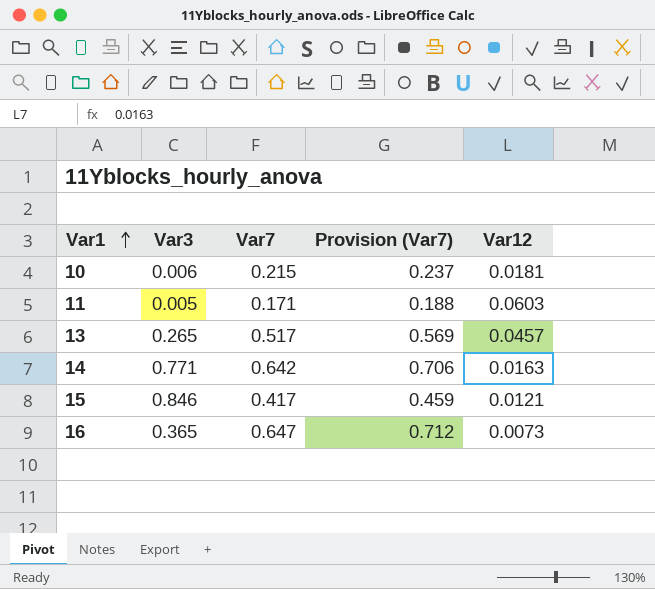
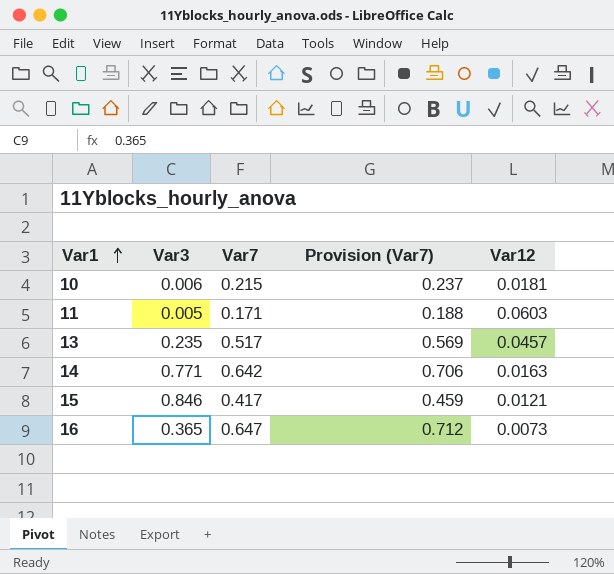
13 | Var3: 0.265 -> 0.235

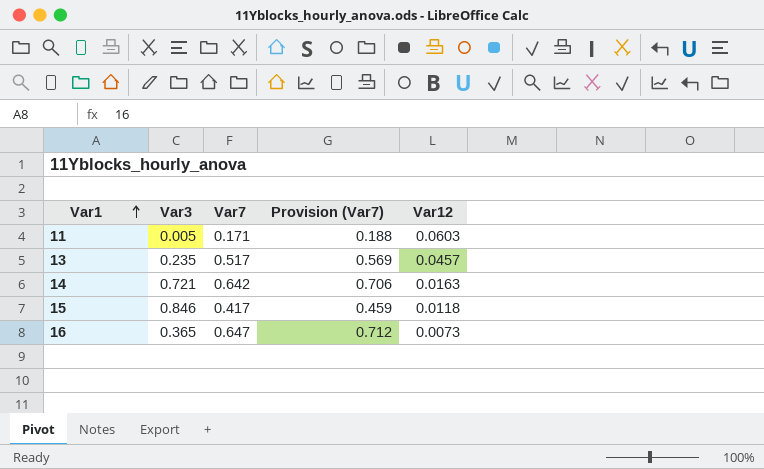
row 10: 0.006 | 0.215 | 0.237 | 0.0181 -> none
14 | Var3: 0.771 -> 0.721
15 | Var12: 0.0121 -> 0.0118

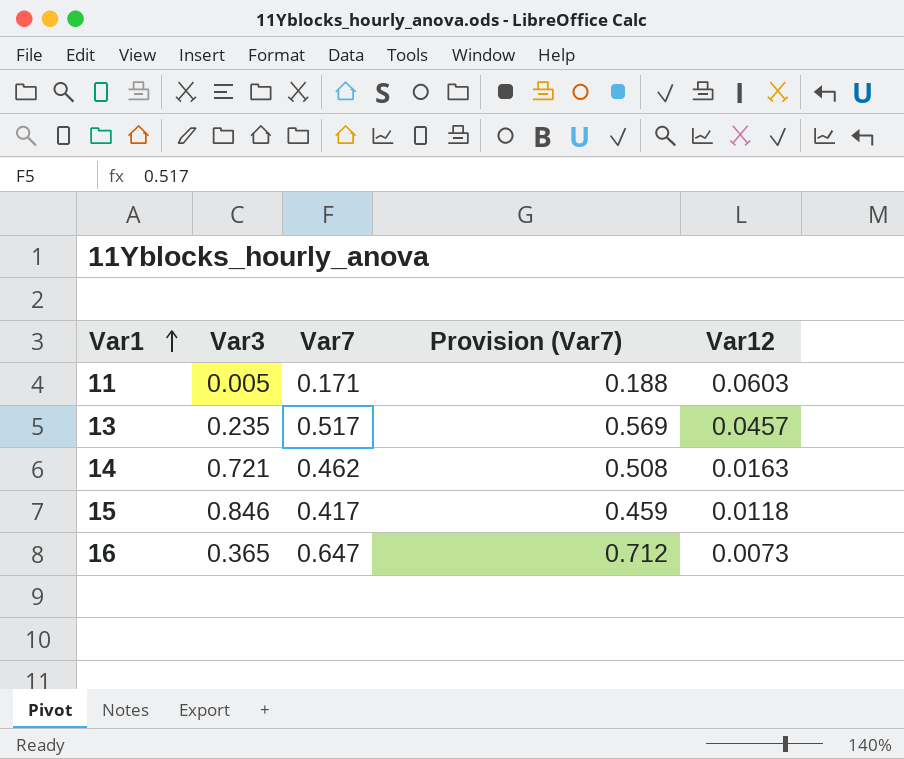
14 | Var7: 0.642 -> 0.462
14 | Provision (Var7): 0.706 -> 0.508

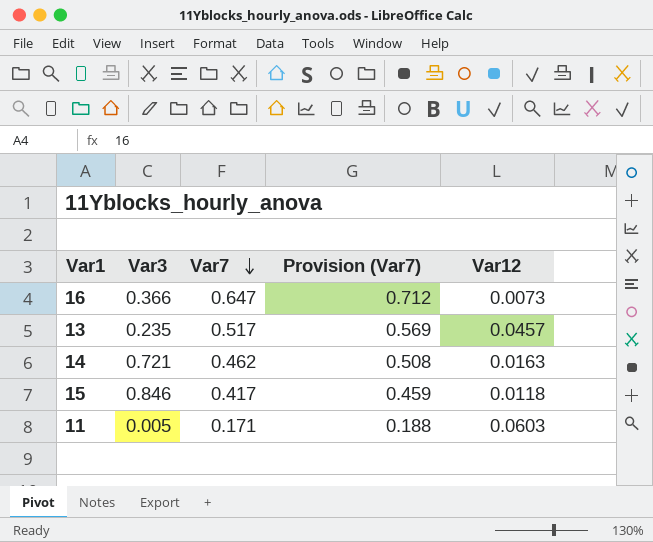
row order: Var1 ascending -> Var7 descending
16 | Var3: 0.365 -> 0.366

